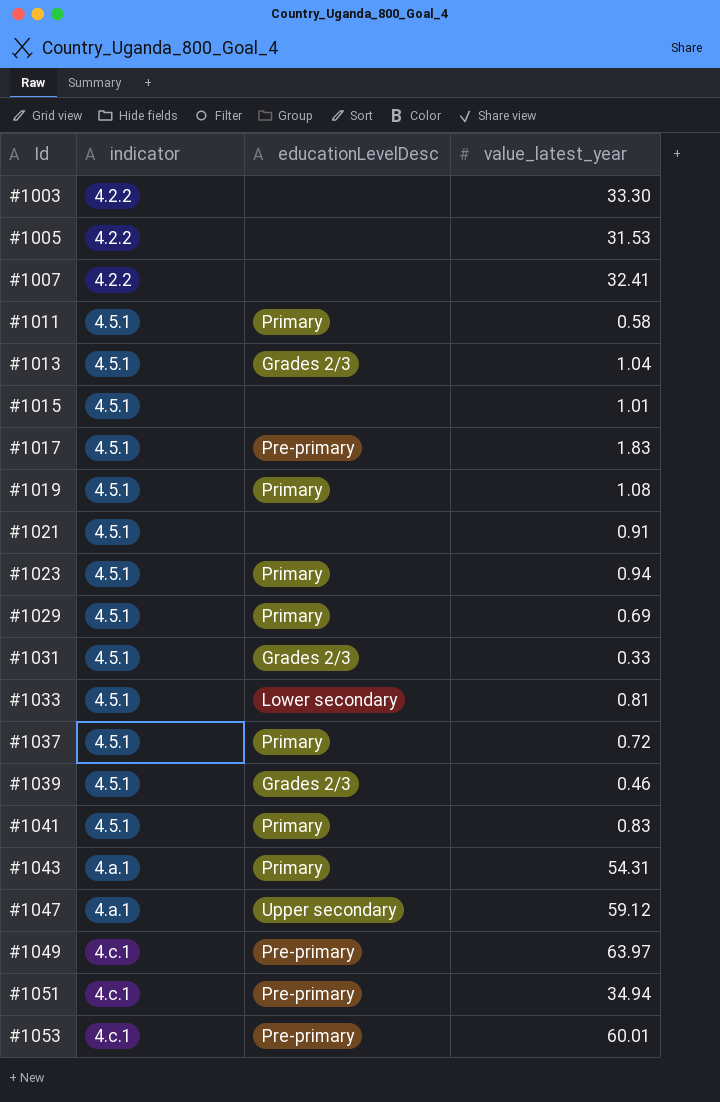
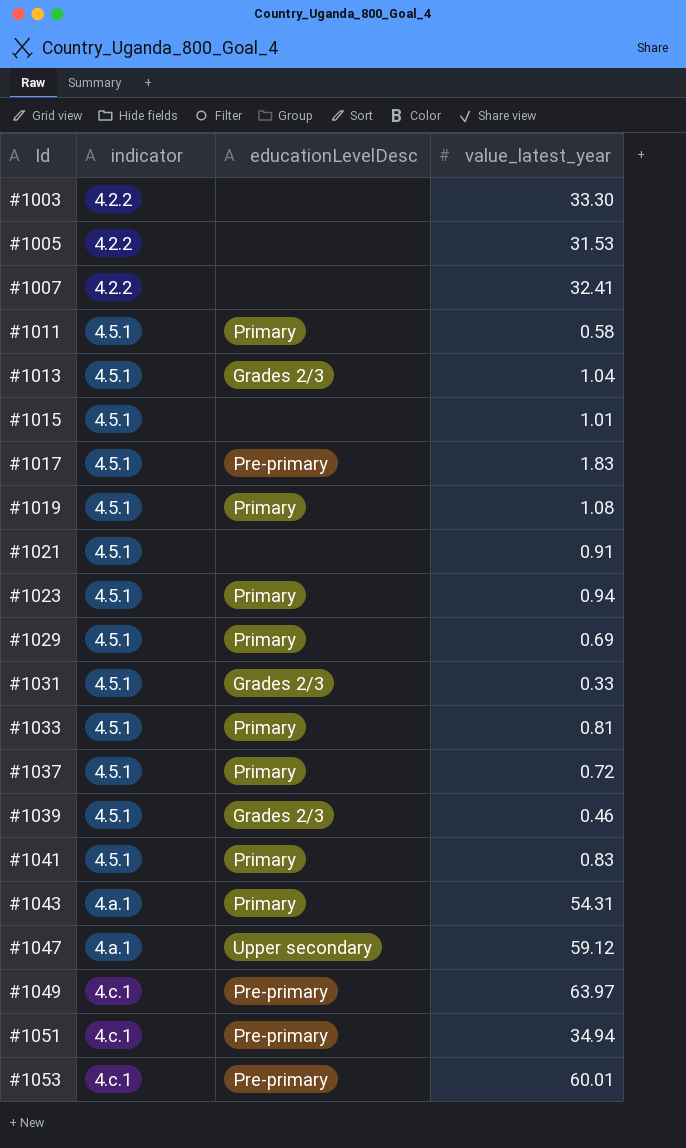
#1033 | educationLevelDesc: Lower secondary -> Primary

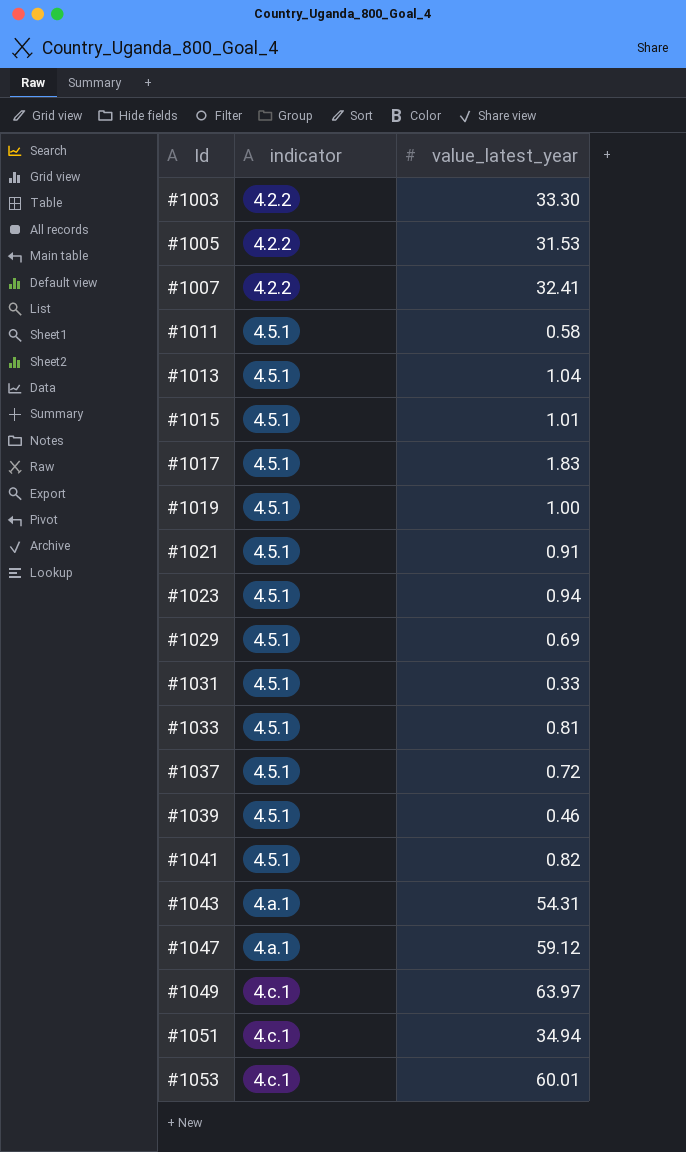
column educationLevelDesc | position: 3 -> none
#1019 | value_latest_year: 1.08 -> 1.00
#1041 | value_latest_year: 0.83 -> 0.82

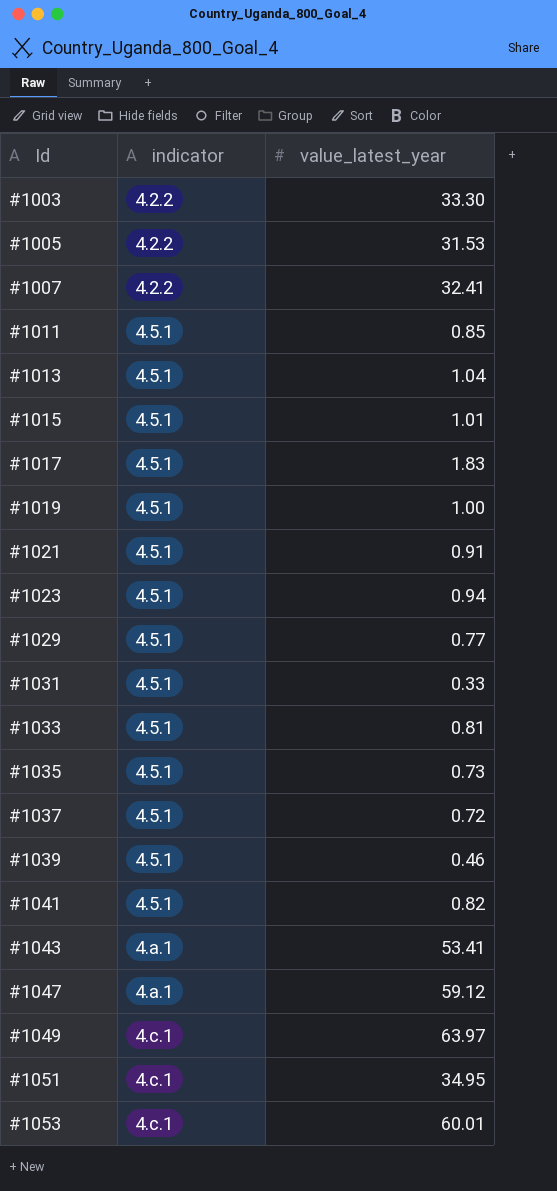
#1011 | value_latest_year: 0.58 -> 0.85
#1029 | value_latest_year: 0.69 -> 0.77
row #1035: none -> 4.5.1 | 0.73
#1043 | value_latest_year: 54.31 -> 53.41
#1051 | value_latest_year: 34.94 -> 34.95

